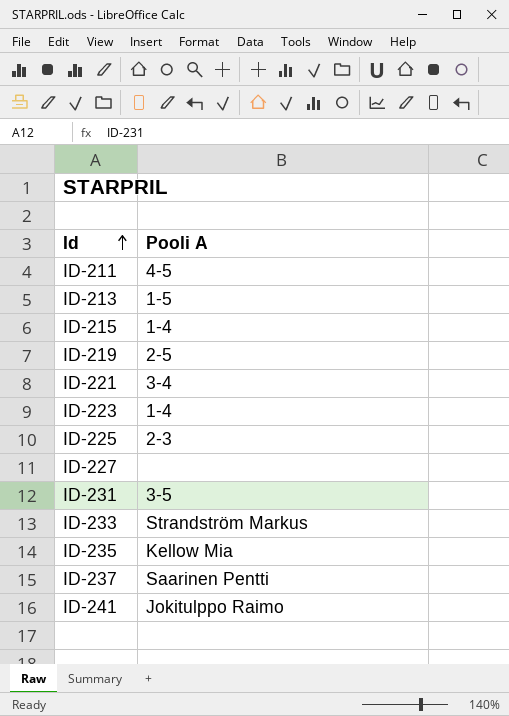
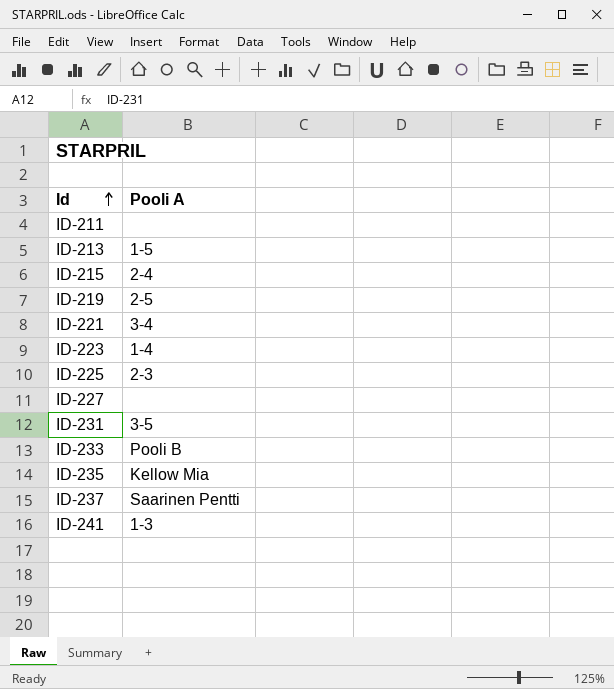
ID-211 | Pooli A: 4-5 -> none
ID-215 | Pooli A: 1-4 -> 2-4
ID-233 | Pooli A: Strandström Markus -> Pooli B
ID-241 | Pooli A: Jokitulppo Raimo -> 1-3

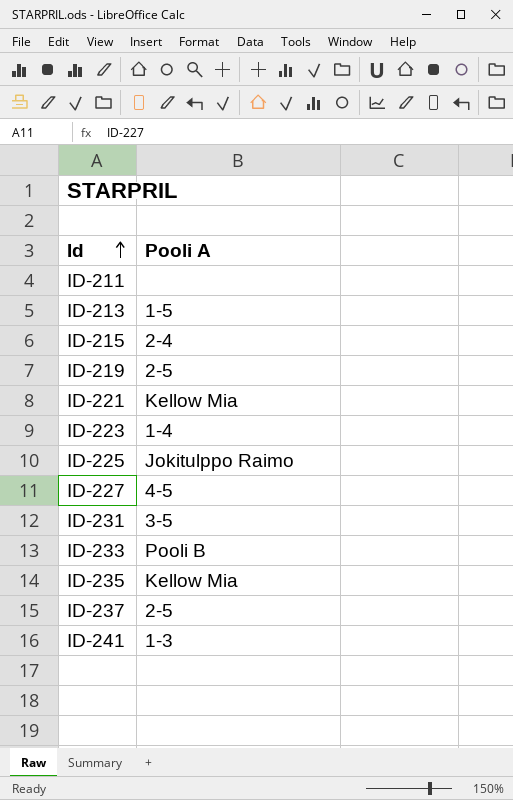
ID-221 | Pooli A: 3-4 -> Kellow Mia
ID-225 | Pooli A: 2-3 -> Jokitulppo Raimo
ID-227 | Pooli A: none -> 4-5
ID-237 | Pooli A: Saarinen Pentti -> 2-5

